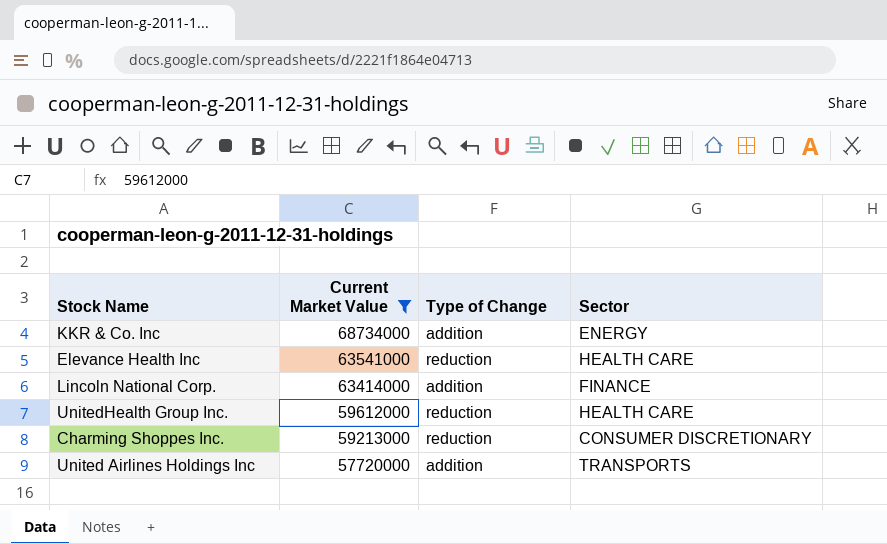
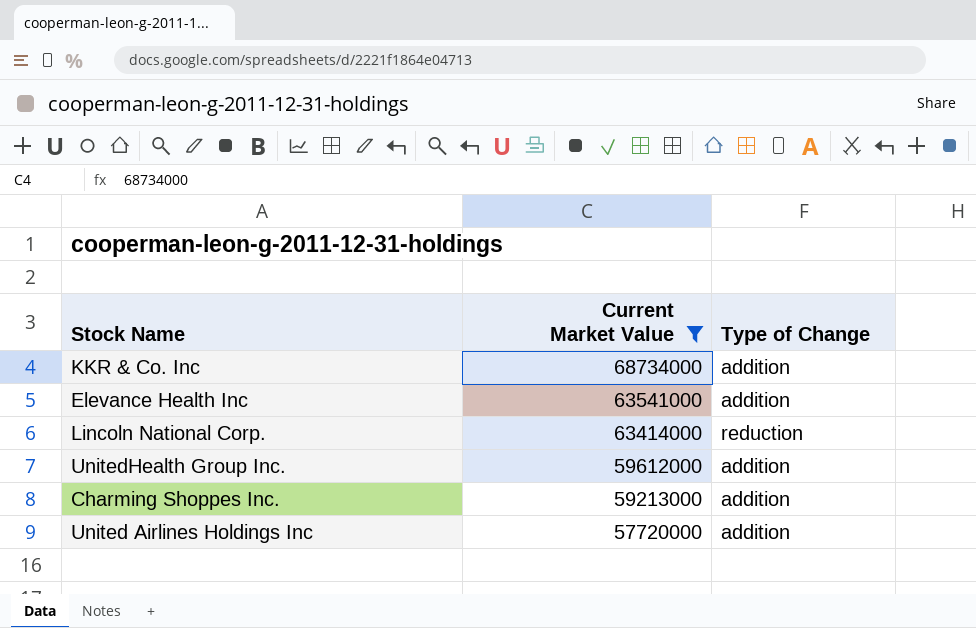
column Sector | position: 4 -> none
Elevance Health Inc | Type of Change: reduction -> addition
Lincoln National Corp. | Type of Change: addition -> reduction
UnitedHealth Group Inc. | Type of Change: reduction -> addition
Charming Shoppes Inc. | Type of Change: reduction -> addition

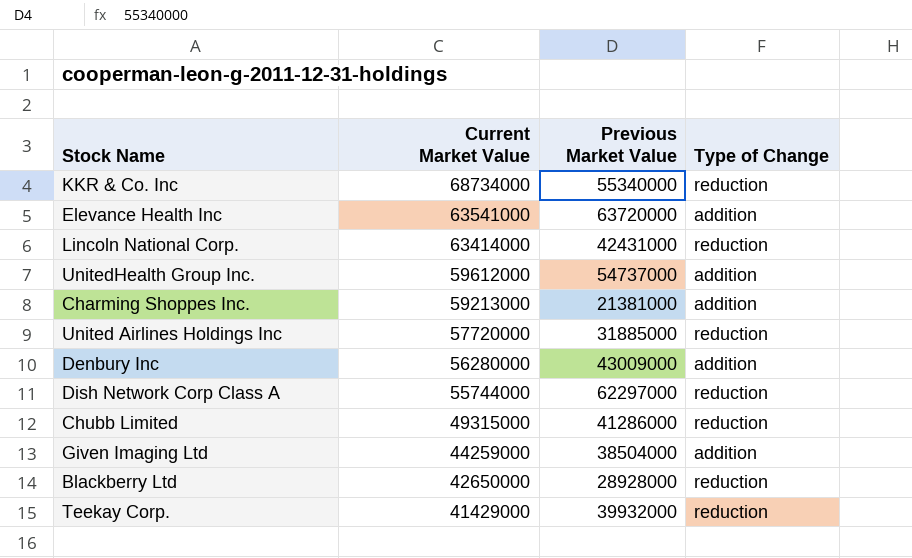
filter: Current Market Value >= 57720000 -> none
column Previous Market Value | position: none -> 3
KKR & Co. Inc | Type of Change: addition -> reduction
United Airlines Holdings Inc | Type of Change: addition -> reduction

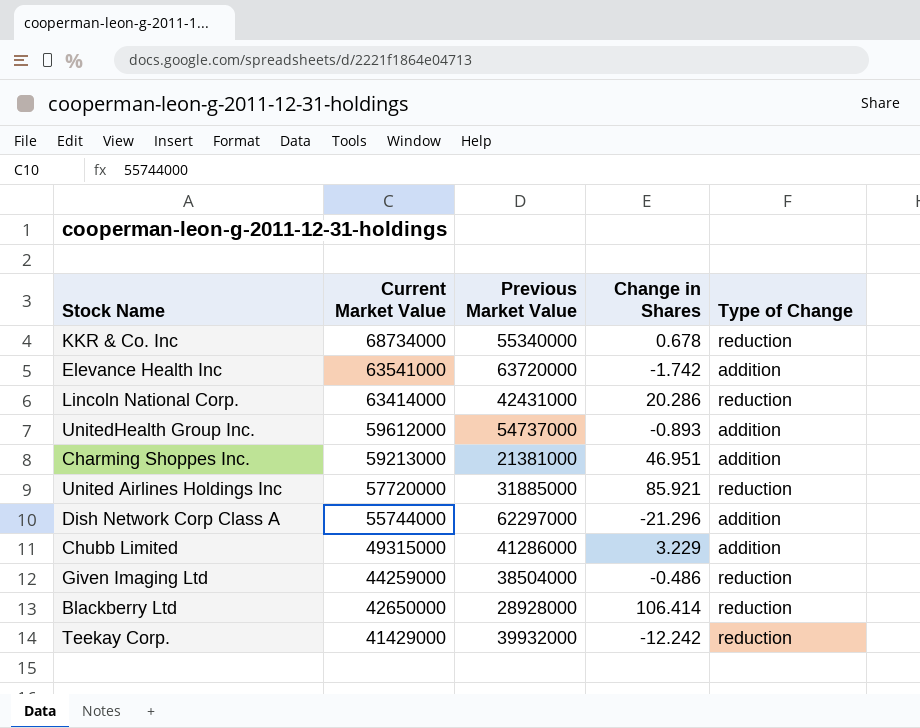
column Change in Shares | position: none -> 4
row Denbury Inc: 56280000 | 43009000 | addition -> none
Dish Network Corp Class A | Type of Change: reduction -> addition
Chubb Limited | Type of Change: reduction -> addition
Given Imaging Ltd | Type of Change: addition -> reduction

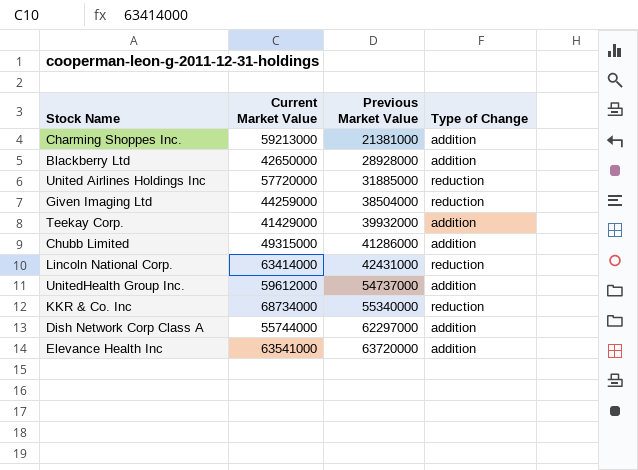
row order: Current Market Value descending -> Previous Market Value ascending
column Change in Shares | position: 4 -> none
Blackberry Ltd | Type of Change: reduction -> addition
Teekay Corp. | Type of Change: reduction -> addition

